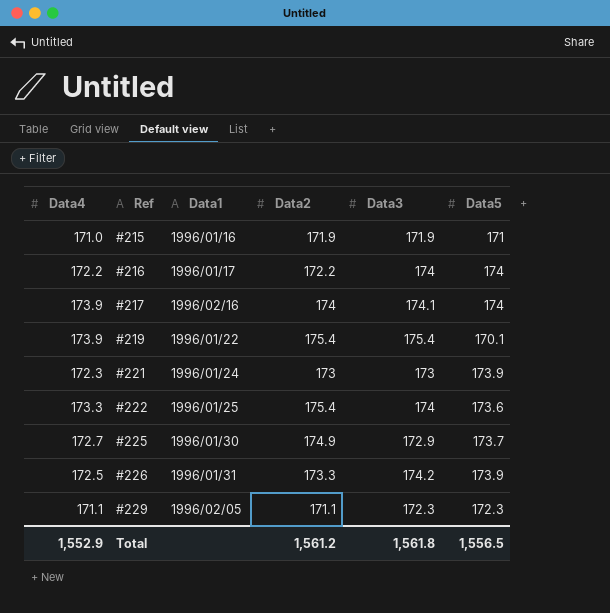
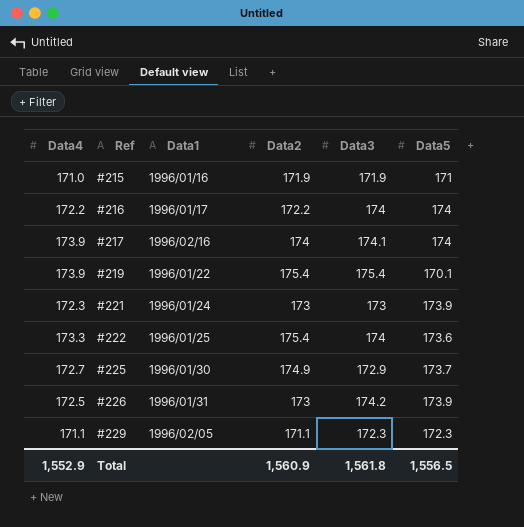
#226 | Data2: 173.3 -> 173
Total | Data2: 1,561.2 -> 1,560.9

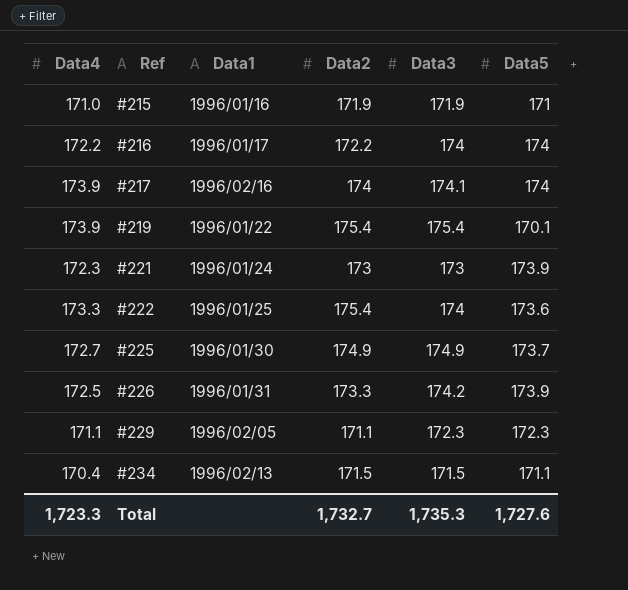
#225 | Data3: 172.9 -> 174.9
#226 | Data2: 173 -> 173.3
row #234: none -> 170.4 | 1996/02/13 | 171.5 | 171.5 | 171.1
Total | Data4: 1,552.9 -> 1,723.3
Total | Data2: 1,560.9 -> 1,732.7
Total | Data3: 1,561.8 -> 1,735.3
Total | Data5: 1,556.5 -> 1,727.6

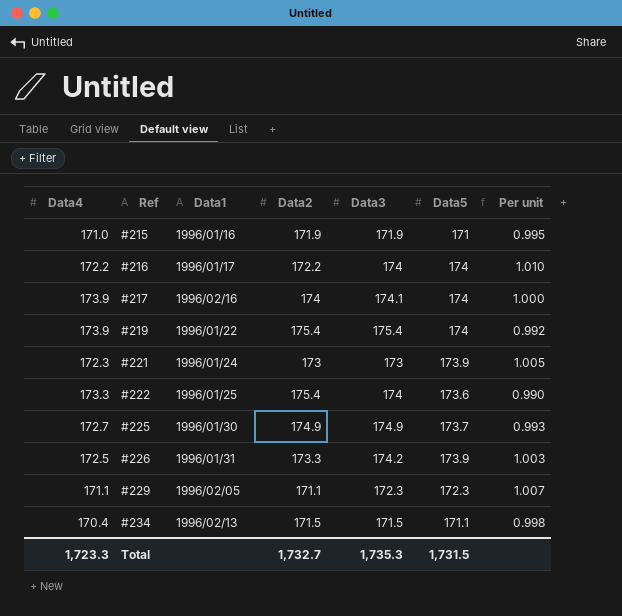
column Per unit | formula: none -> [Data5] / [Data2]
#219 | Data5: 170.1 -> 174
Total | Data5: 1,727.6 -> 1,731.5

